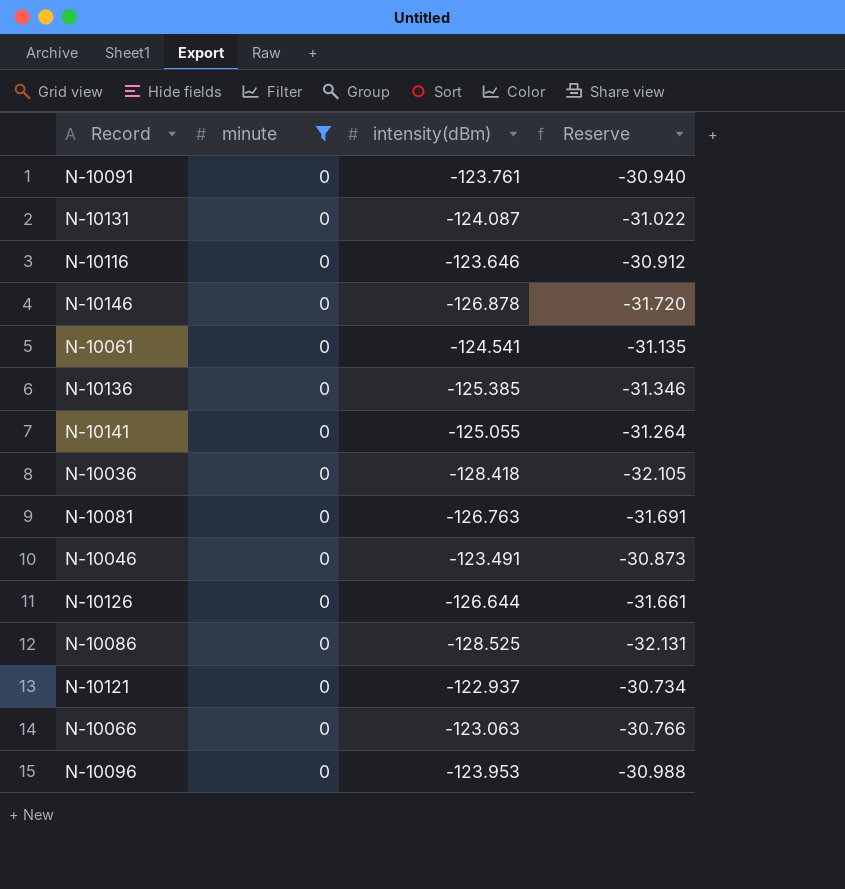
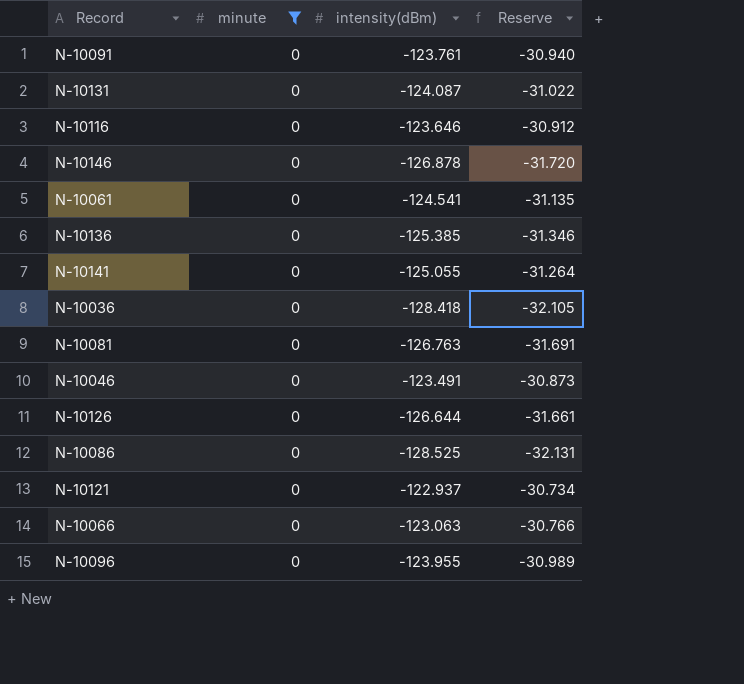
N-10096 | intensity(dBm): -123.953 -> -123.955
N-10096 | Reserve: -30.988 -> -30.989

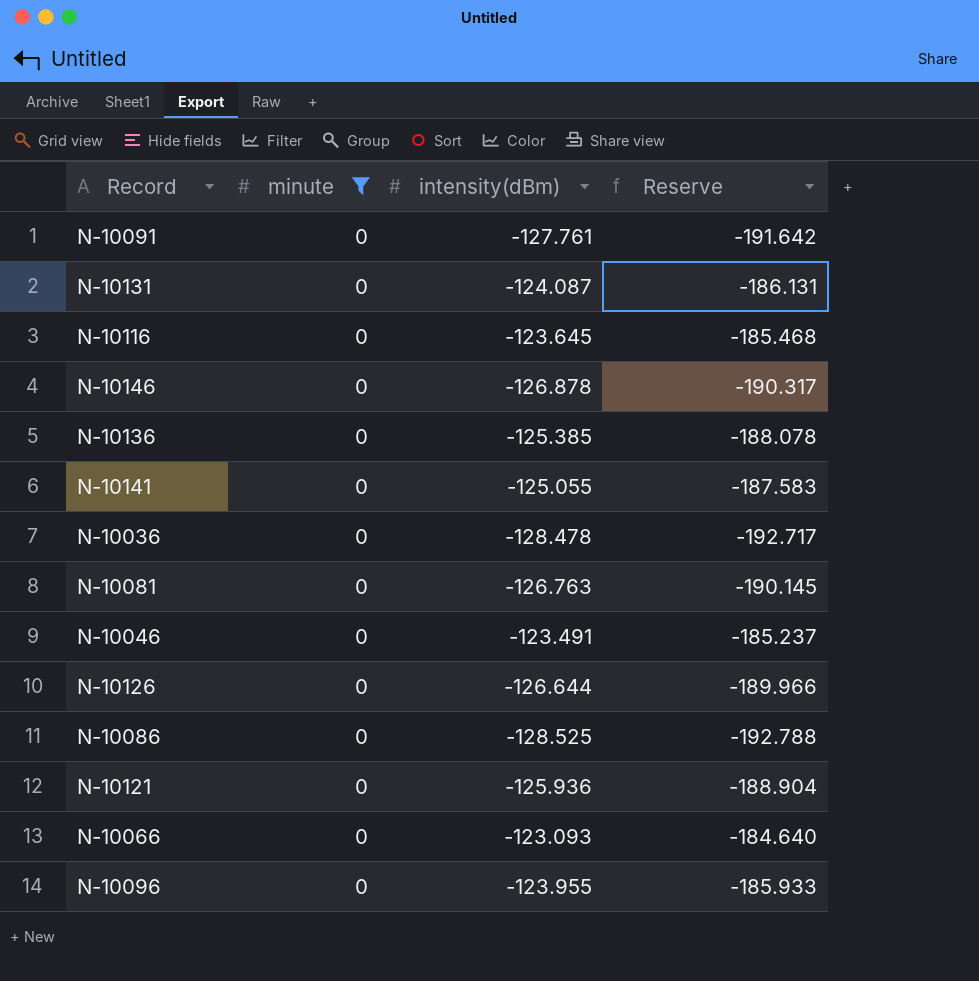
column Reserve | formula: [intensity(dBm)] * 0.25 -> [intensity(dBm)] * 1.5
row N-10061: 0 | -124.541 | -31.135 -> none
N-10091 | intensity(dBm): -123.761 -> -127.761
N-10116 | intensity(dBm): -123.646 -> -123.645
N-10036 | intensity(dBm): -128.418 -> -128.478
N-10121 | intensity(dBm): -122.937 -> -125.936
N-10066 | intensity(dBm): -123.063 -> -123.093

